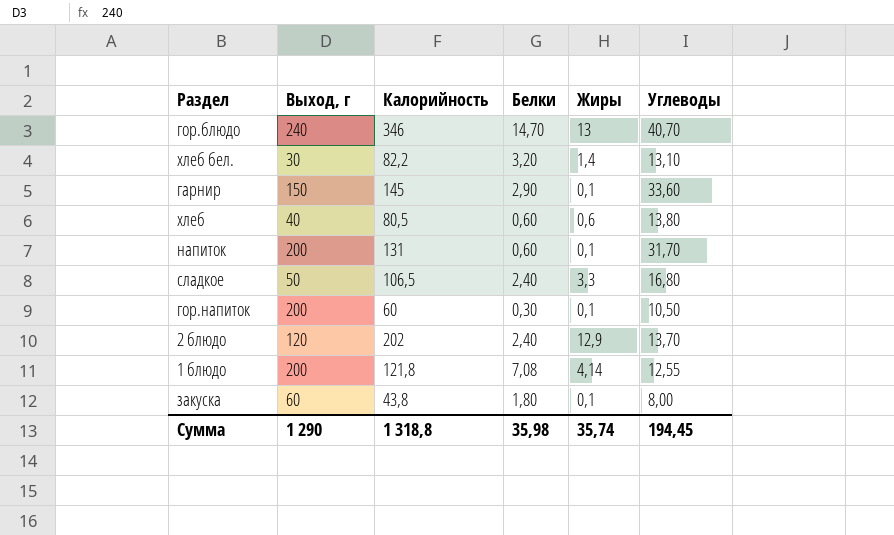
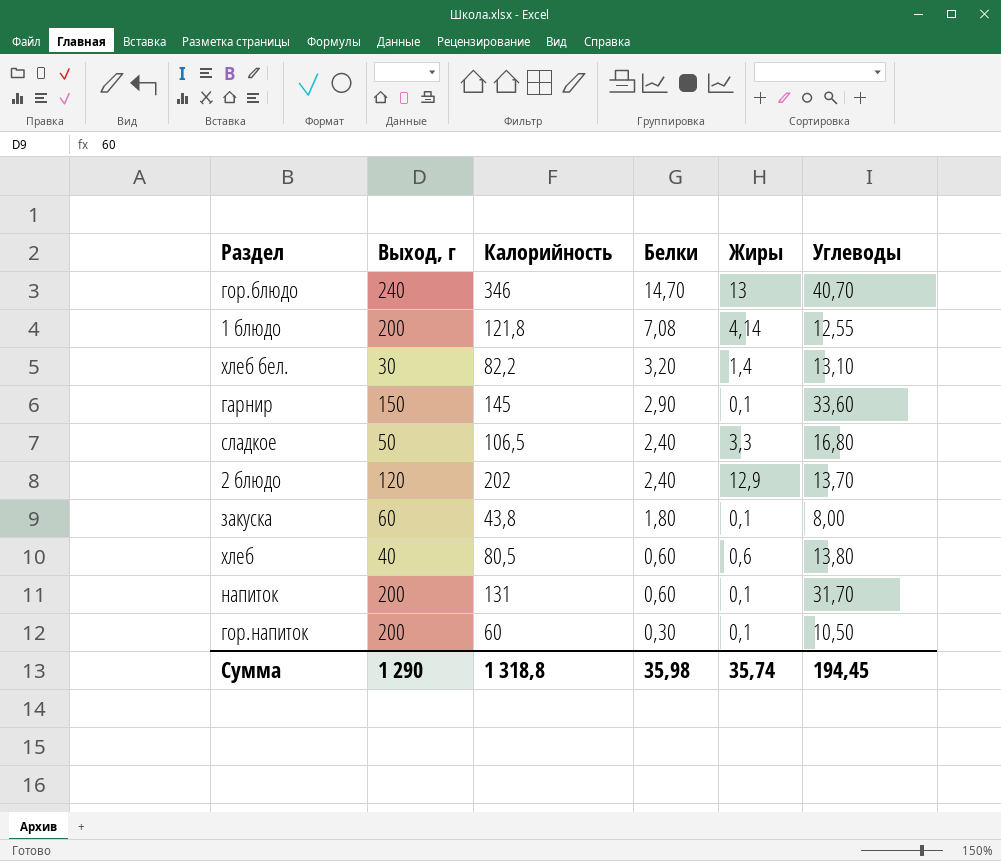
row order: none -> Белки descending

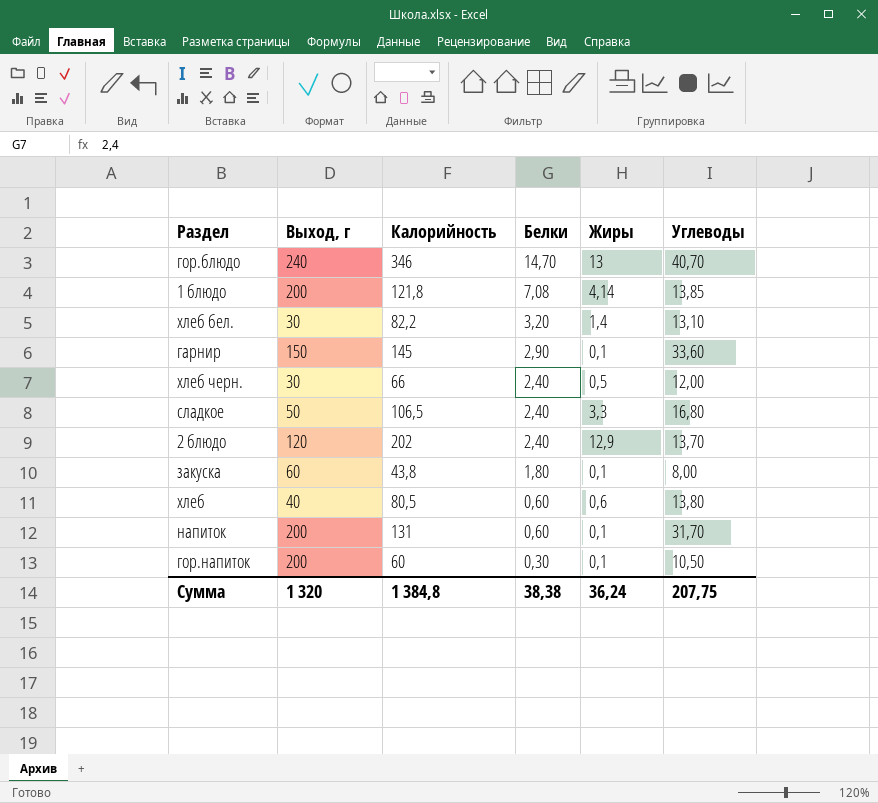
1 блюдо | Углеводы: 12,55 -> 13,85
row хлеб черн.: none -> 30 | 66 | 2,40 | 0,5 | 12,00
Сумма | Выход, г: 1 290 -> 1 320
Сумма | Калорийность: 1 318,8 -> 1 384,8
Сумма | Белки: 35,98 -> 38,38
Сумма | Жиры: 35,74 -> 36,24
Сумма | Углеводы: 194,45 -> 207,75

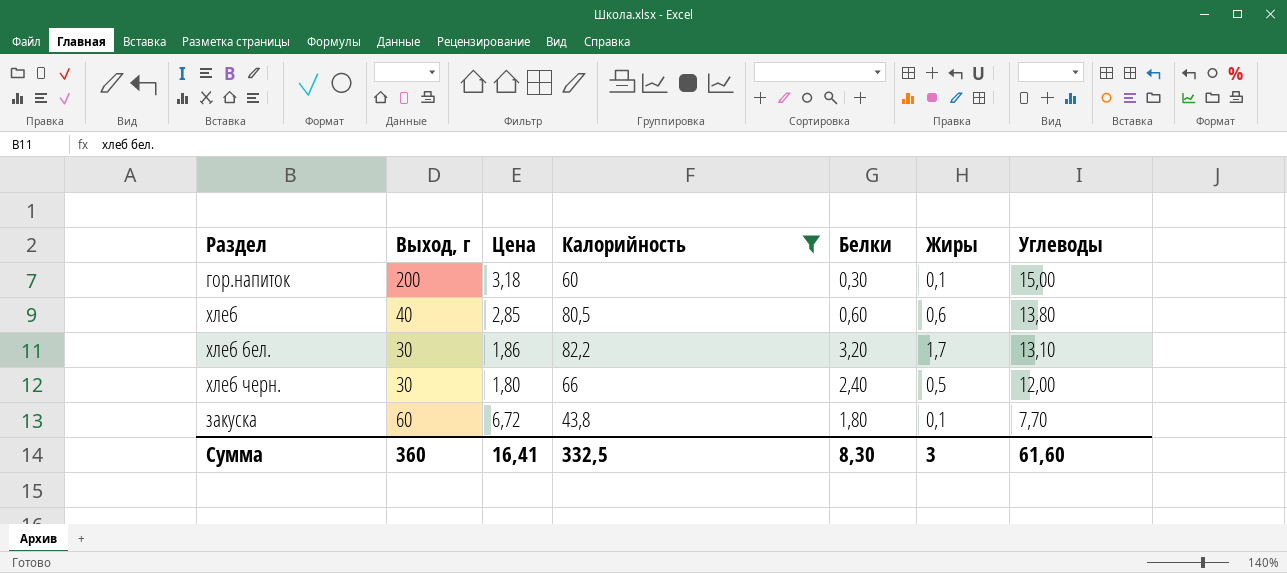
filter: none -> Калорийность <= 82,2
row order: Белки descending -> Углеводы descending
column Цена | position: none -> 3
гор.напиток | Углеводы: 10,50 -> 15,00
хлеб бел. | Жиры: 1,4 -> 1,7
закуска | Углеводы: 8,00 -> 7,70
Сумма | Выход, г: 1 320 -> 360
Сумма | Калорийность: 1 384,8 -> 332,5
Сумма | Белки: 38,38 -> 8,30
Сумма | Жиры: 36,24 -> 3
Сумма | Углеводы: 207,75 -> 61,60

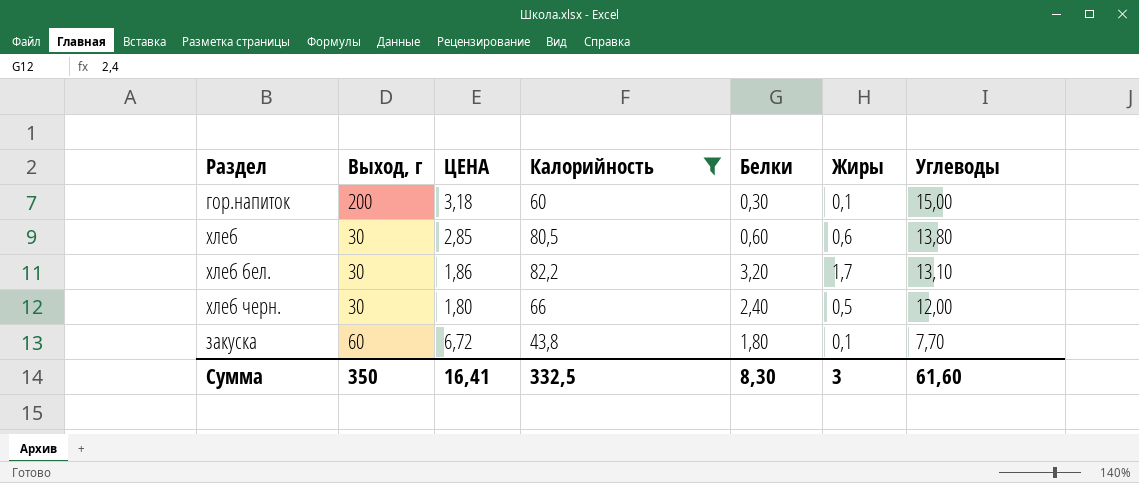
column name: Цена -> ЦЕНА
хлеб | Выход, г: 40 -> 30
Сумма | Выход, г: 360 -> 350

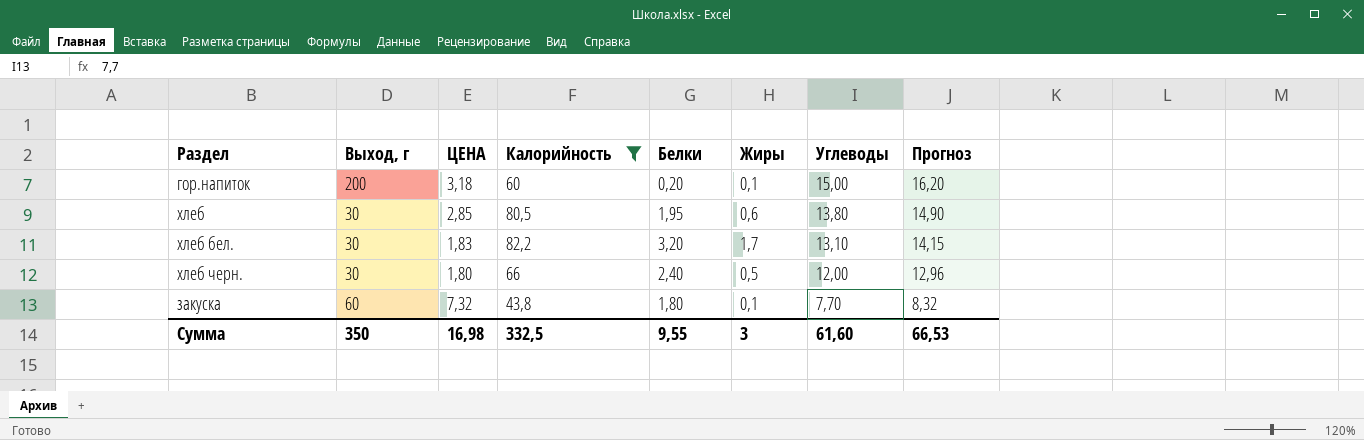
column Прогноз | formula: none -> [Углеводы] * 1,08
гор.напиток | Белки: 0,30 -> 0,20
хлеб | Белки: 0,60 -> 1,95
хлеб бел. | ЦЕНА: 1,86 -> 1,83
закуска | ЦЕНА: 6,72 -> 7,32
Сумма | ЦЕНА: 16,41 -> 16,98
Сумма | Белки: 8,30 -> 9,55

